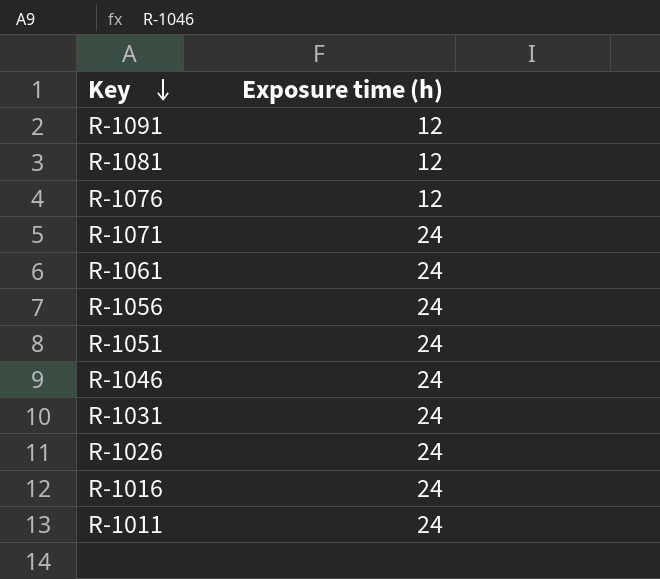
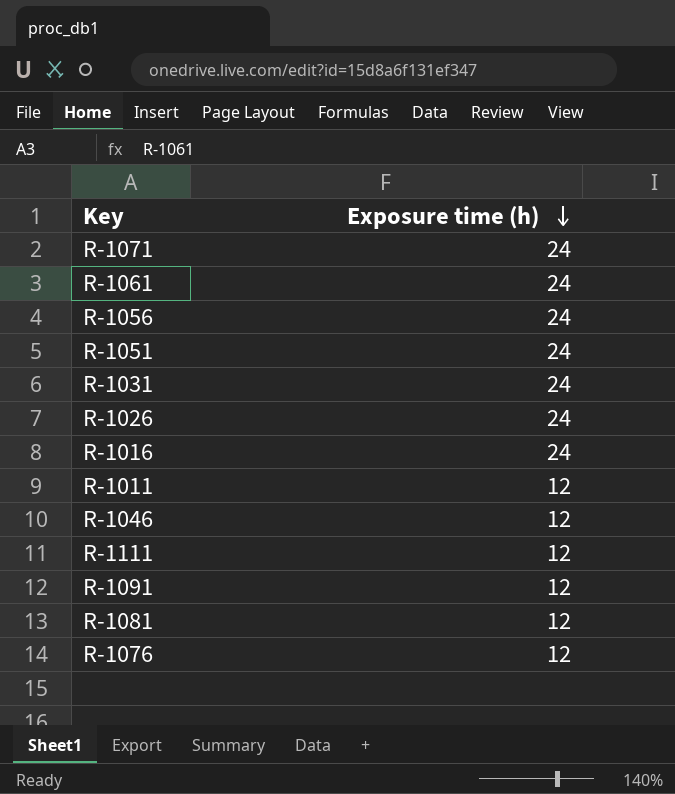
row order: Key descending -> Exposure time (h) descending
R-1011 | Exposure time (h): 24 -> 12
R-1046 | Exposure time (h): 24 -> 12
row R-1111: none -> 12

